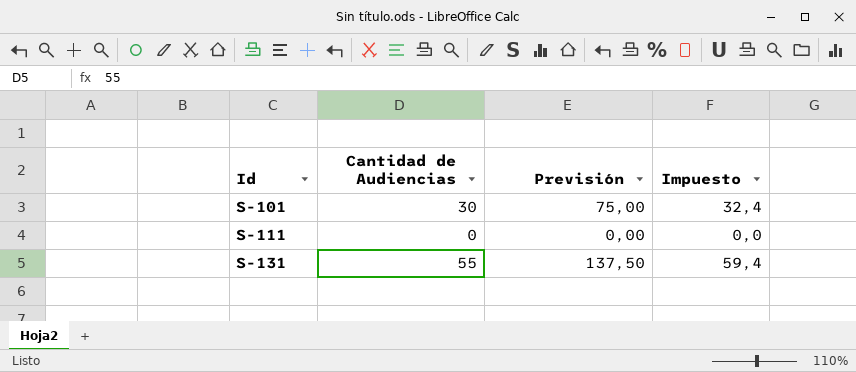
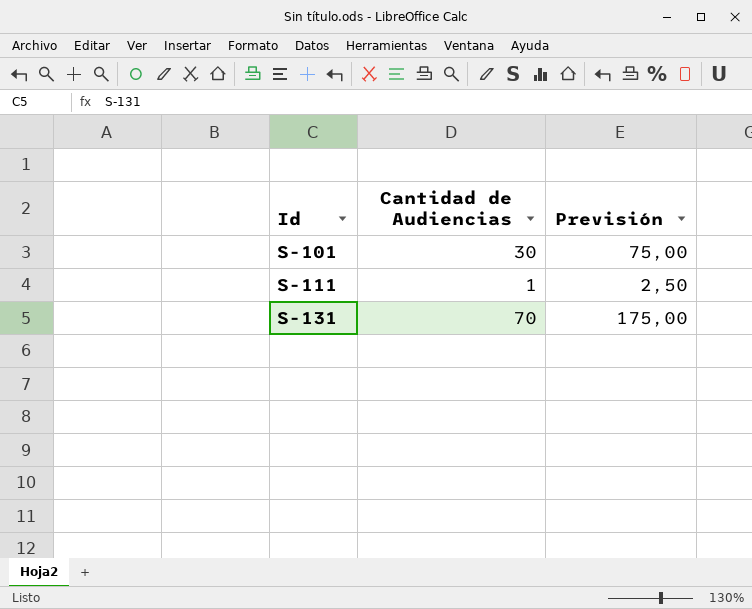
column Impuesto | formula: [Cantidad de Audiencias] * 1,08 -> none
S-111 | Cantidad de Audiencias: 0 -> 1
S-111 | Previsión: 0,00 -> 2,50
S-131 | Cantidad de Audiencias: 55 -> 70
S-131 | Previsión: 137,50 -> 175,00

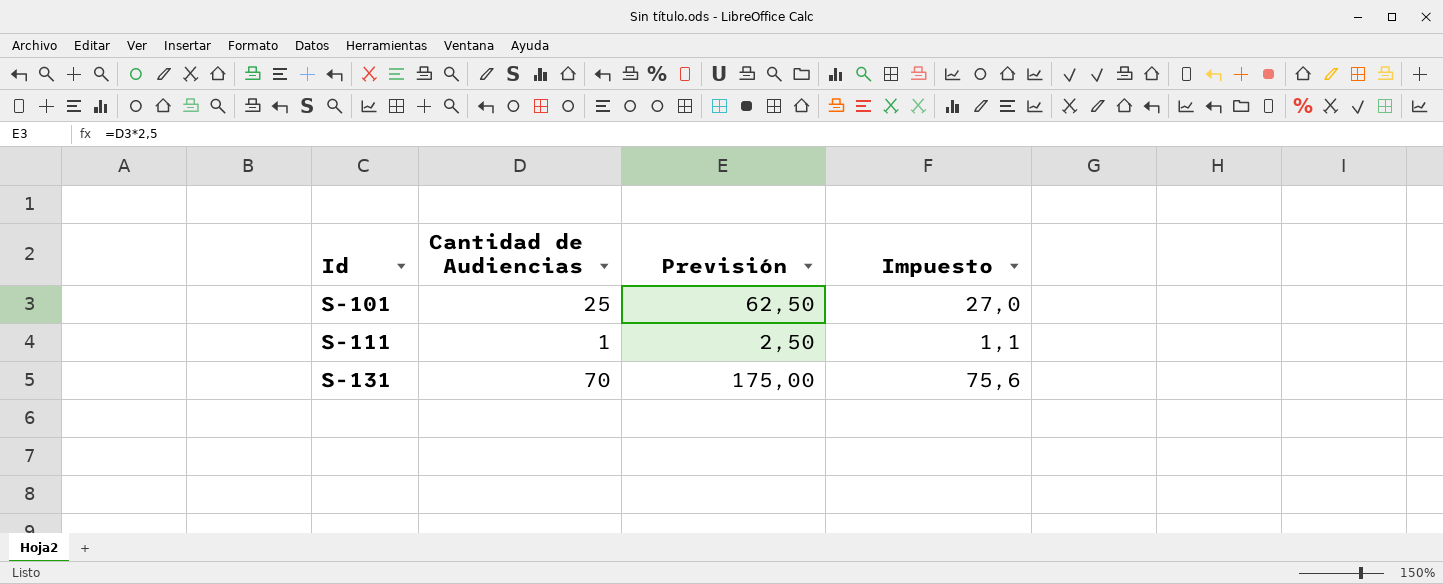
column Impuesto | formula: none -> [Cantidad de Audiencias] * 1,08
S-101 | Cantidad de Audiencias: 30 -> 25
S-101 | Previsión: 75,00 -> 62,50

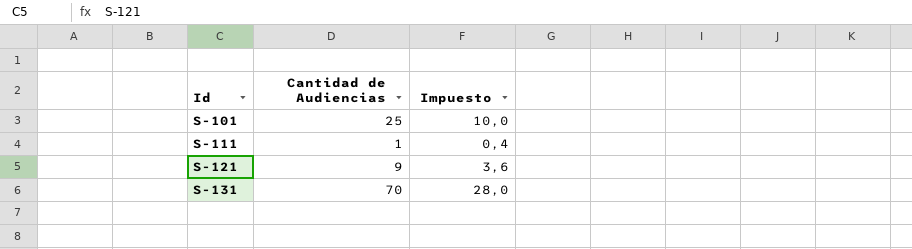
column Previsión | formula: [Cantidad de Audiencias] * 2,5 -> none
column Impuesto | formula: [Cantidad de Audiencias] * 1,08 -> [Cantidad de Audiencias] * 0,4
row S-121: none -> 9 | 3,6

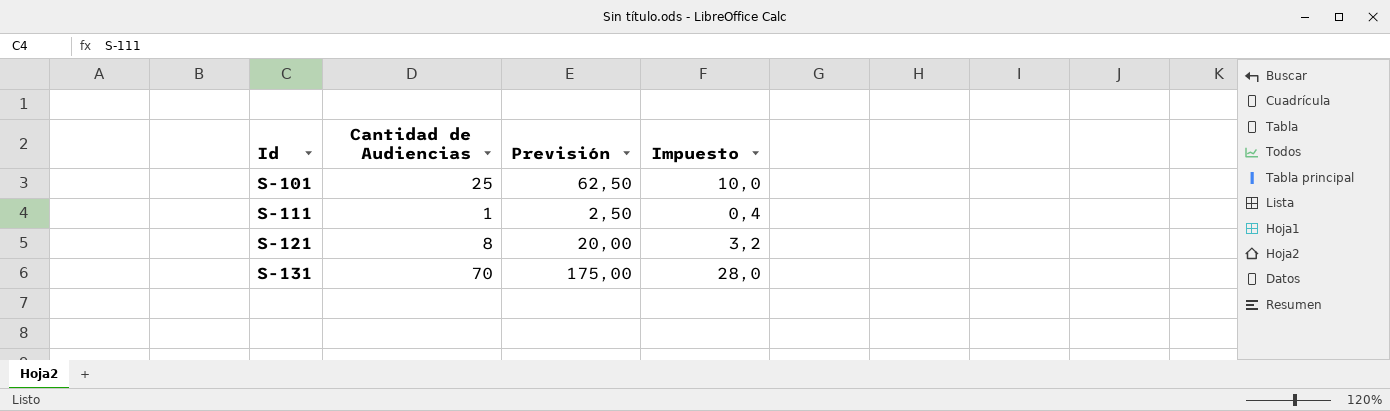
column Previsión | formula: none -> [Cantidad de Audiencias] * 2,5
S-121 | Cantidad de Audiencias: 9 -> 8
S-121 | Impuesto: 3,6 -> 3,2

